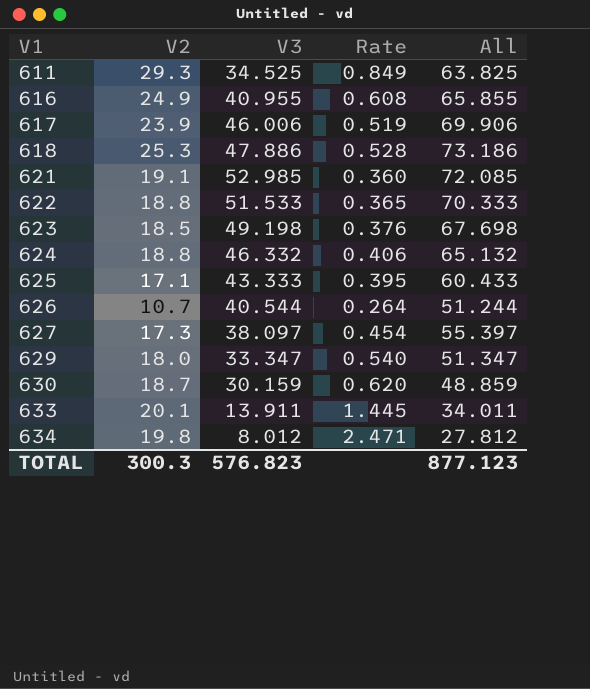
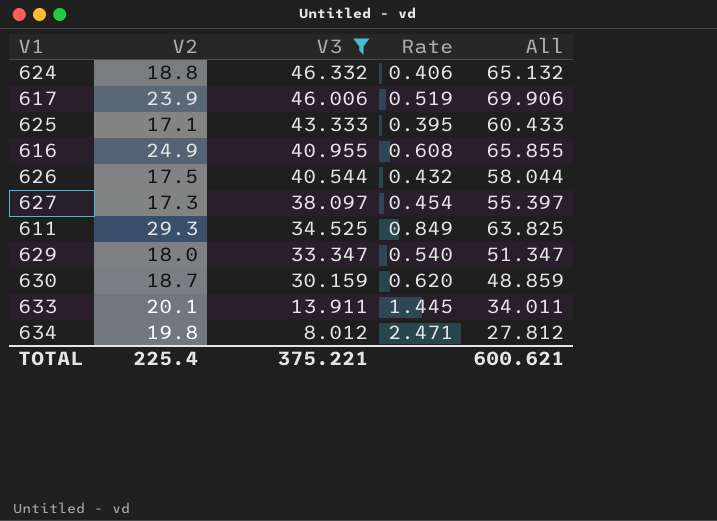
filter: none -> V3 <= 46.332
row order: V1 ascending -> V3 descending
626 | V2: 10.7 -> 17.5
626 | Rate: 0.264 -> 0.432
626 | All: 51.244 -> 58.044
TOTAL | V2: 300.3 -> 225.4
TOTAL | V3: 576.823 -> 375.221
TOTAL | All: 877.123 -> 600.621

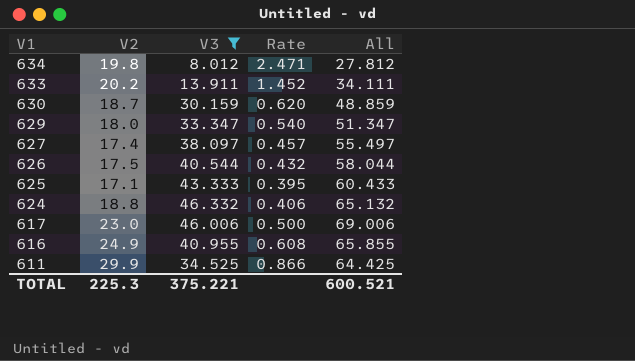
row order: V3 descending -> V1 descending
633 | V2: 20.1 -> 20.2
633 | Rate: 1.445 -> 1.452
633 | All: 34.011 -> 34.111
627 | V2: 17.3 -> 17.4
627 | Rate: 0.454 -> 0.457
627 | All: 55.397 -> 55.497
617 | V2: 23.9 -> 23.0
617 | Rate: 0.519 -> 0.500
617 | All: 69.906 -> 69.006
611 | V2: 29.3 -> 29.9
611 | Rate: 0.849 -> 0.866
611 | All: 63.825 -> 64.425
TOTAL | V2: 225.4 -> 225.3
TOTAL | All: 600.621 -> 600.521

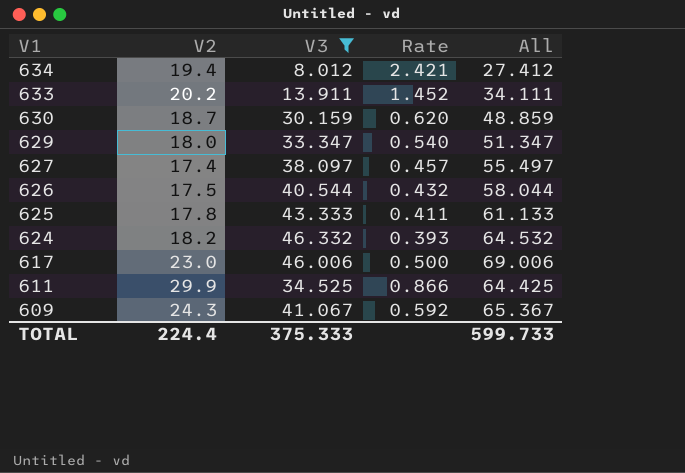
row 616: 24.9 | 40.955 | 0.608 | 65.855 -> none
634 | V2: 19.8 -> 19.4
634 | Rate: 2.471 -> 2.421
634 | All: 27.812 -> 27.412
625 | V2: 17.1 -> 17.8
625 | Rate: 0.395 -> 0.411
625 | All: 60.433 -> 61.133
624 | V2: 18.8 -> 18.2
624 | Rate: 0.406 -> 0.393
624 | All: 65.132 -> 64.532
row 609: none -> 24.3 | 41.067 | 0.592 | 65.367
TOTAL | V2: 225.3 -> 224.4
TOTAL | V3: 375.221 -> 375.333
TOTAL | All: 600.521 -> 599.733

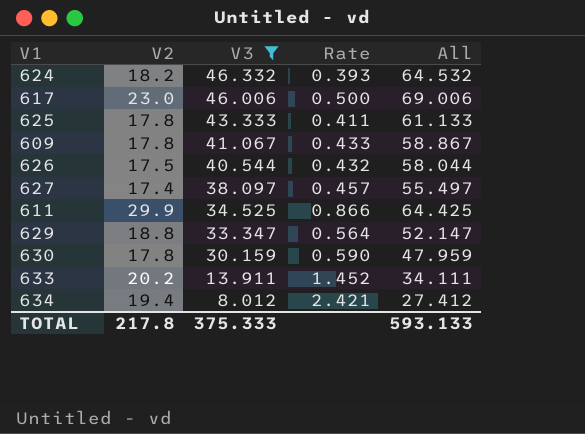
row order: V1 descending -> V3 descending
609 | V2: 24.3 -> 17.8
609 | Rate: 0.592 -> 0.433
609 | All: 65.367 -> 58.867
629 | V2: 18.0 -> 18.8
629 | Rate: 0.540 -> 0.564
629 | All: 51.347 -> 52.147
630 | V2: 18.7 -> 17.8
630 | Rate: 0.620 -> 0.590
630 | All: 48.859 -> 47.959
TOTAL | V2: 224.4 -> 217.8
TOTAL | All: 599.733 -> 593.133

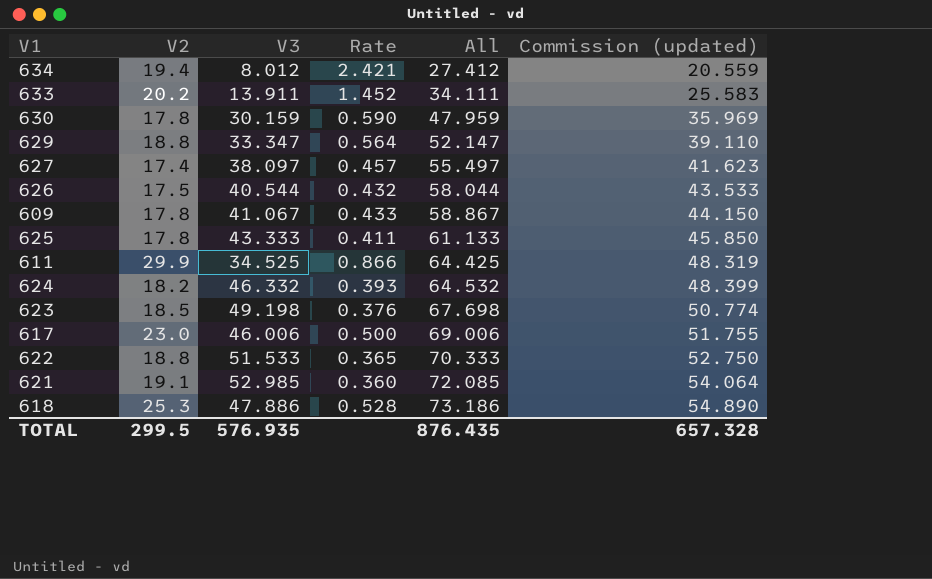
filter: V3 <= 46.332 -> none
row order: V3 descending -> All ascending
column Commission (updated) | formula: none -> [All] * 0.75
TOTAL | V2: 217.8 -> 299.5
TOTAL | V3: 375.333 -> 576.935
TOTAL | All: 593.133 -> 876.435

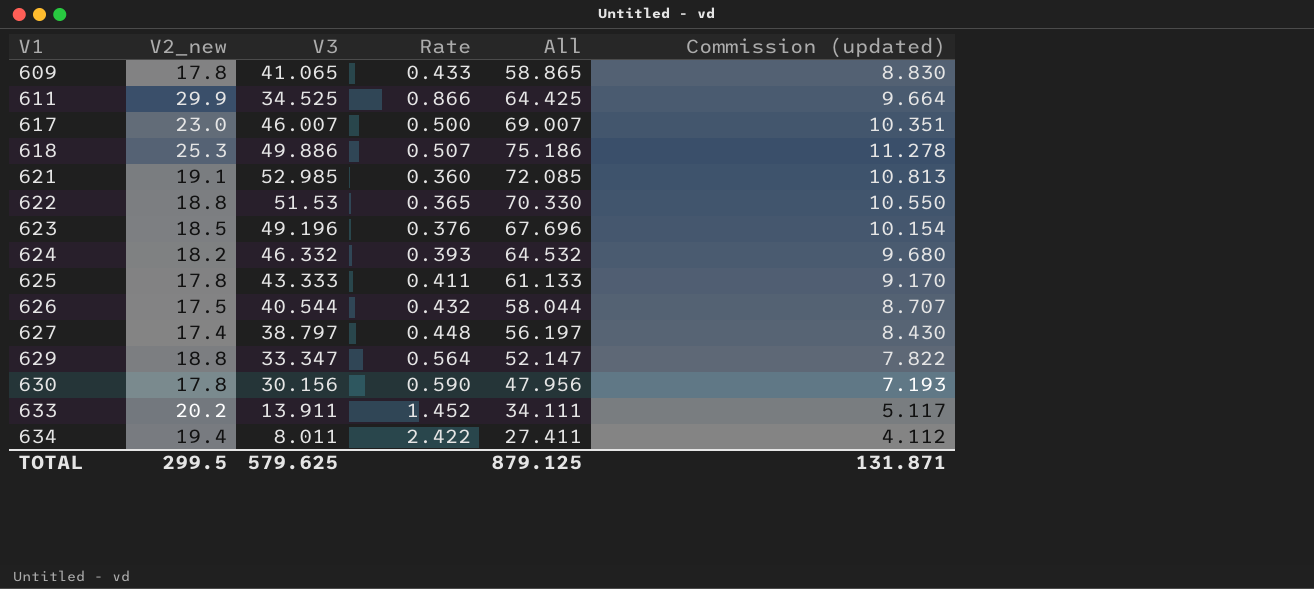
row order: All ascending -> V1 ascending
column name: V2 -> V2_new
column Commission (updated) | formula: [All] * 0.75 -> [All] * 0.15
609 | V3: 41.067 -> 41.065
609 | All: 58.867 -> 58.865
617 | V3: 46.006 -> 46.007
617 | All: 69.006 -> 69.007
618 | V3: 47.886 -> 49.886
618 | Rate: 0.528 -> 0.507
618 | All: 73.186 -> 75.186
622 | V3: 51.533 -> 51.53
622 | All: 70.333 -> 70.330
623 | V3: 49.198 -> 49.196
623 | All: 67.698 -> 67.696
627 | V3: 38.097 -> 38.797
627 | Rate: 0.457 -> 0.448
627 | All: 55.497 -> 56.197
630 | V3: 30.159 -> 30.156
630 | All: 47.959 -> 47.956
634 | V3: 8.012 -> 8.011
634 | Rate: 2.421 -> 2.422
634 | All: 27.412 -> 27.411
TOTAL | V3: 576.935 -> 579.625
TOTAL | All: 876.435 -> 879.125
TOTAL | Commission (updated): 657.328 -> 131.871

